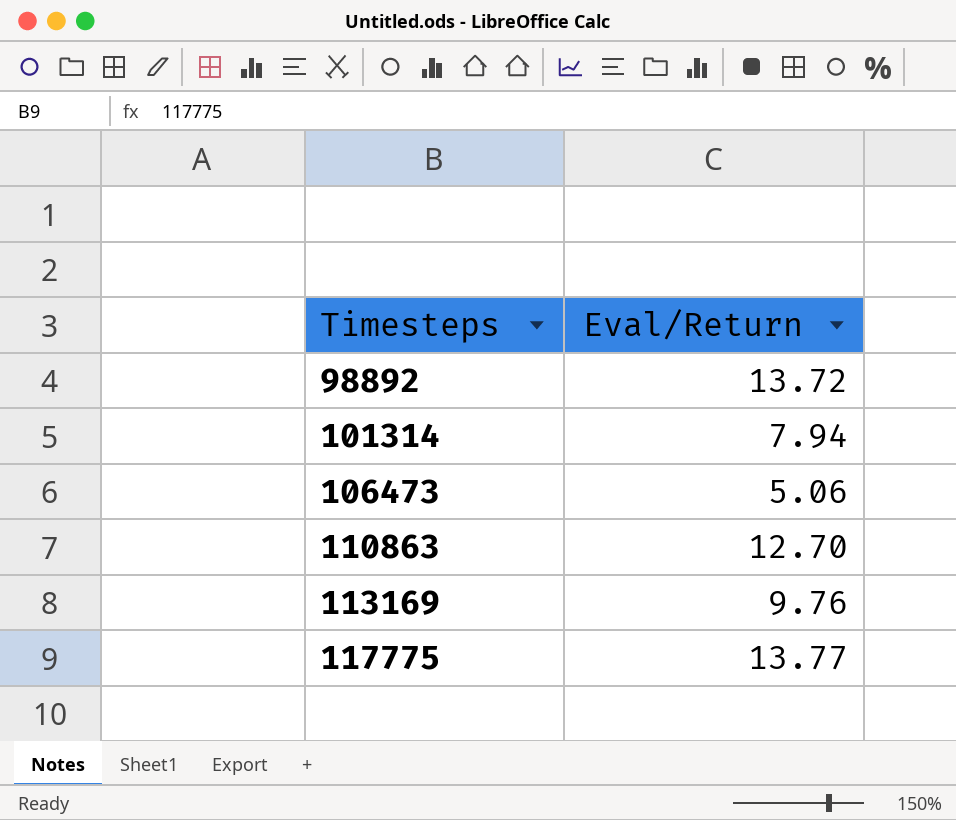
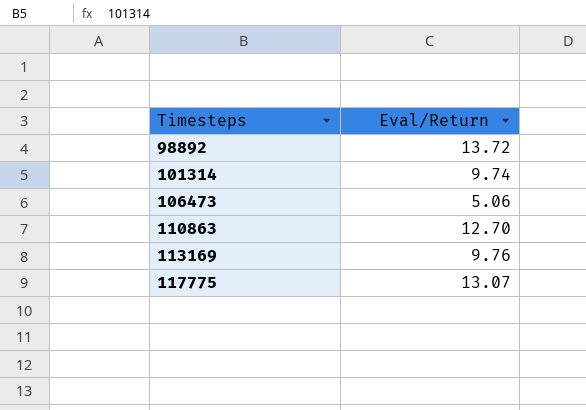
101314 | Eval/Return: 7.94 -> 9.74
117775 | Eval/Return: 13.77 -> 13.07

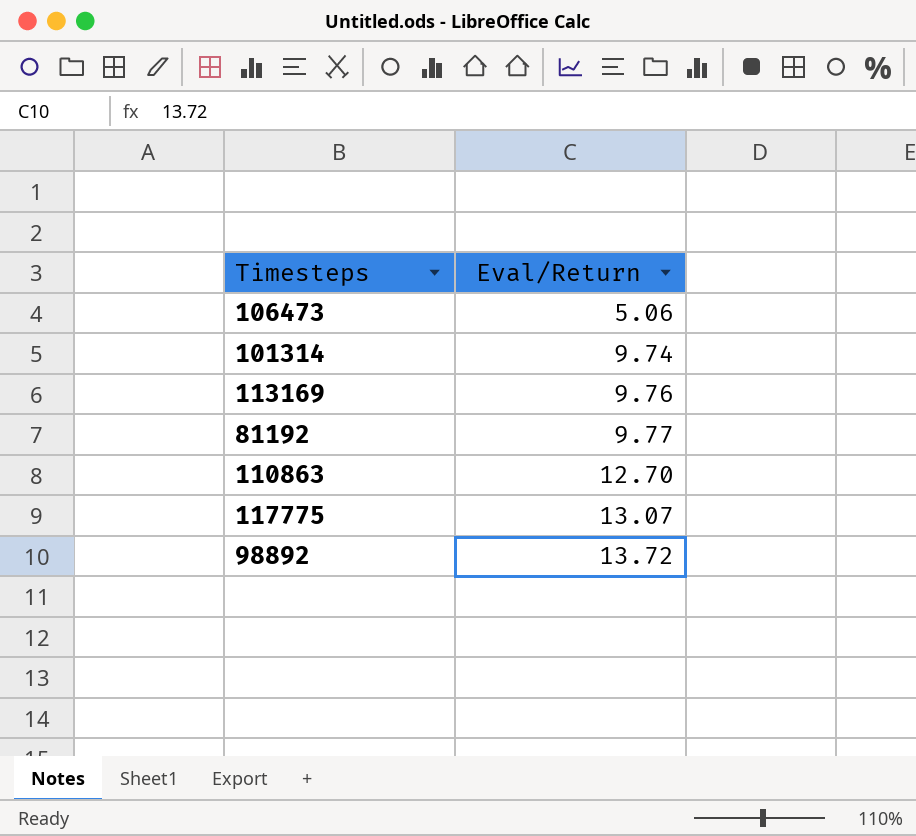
row order: Timesteps ascending -> Eval/Return ascending
row 81192: none -> 9.77

